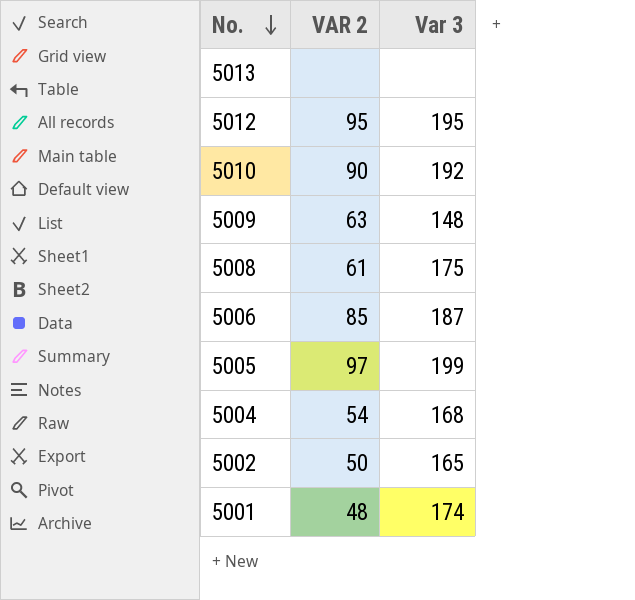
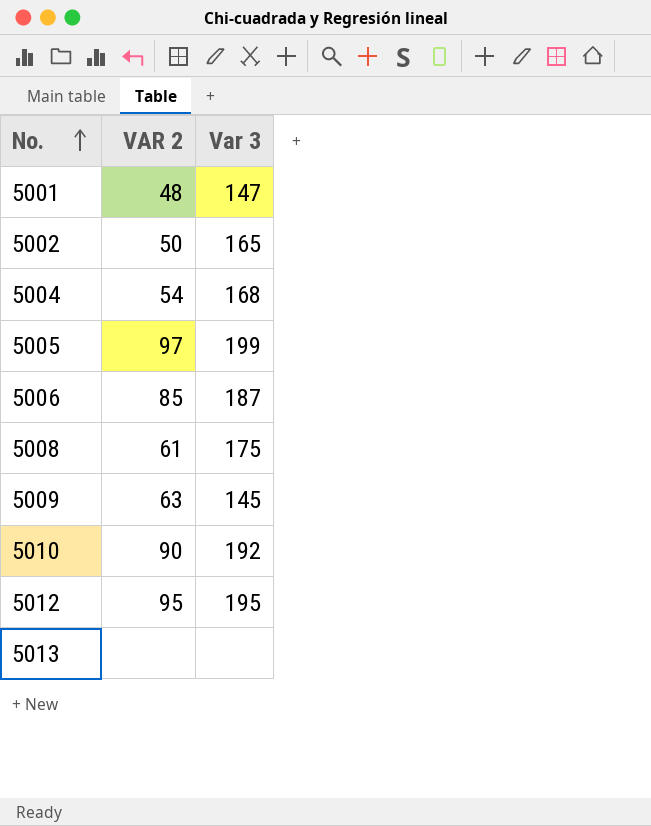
row order: No. descending -> No. ascending
5001 | Var 3: 174 -> 147
5009 | Var 3: 148 -> 145

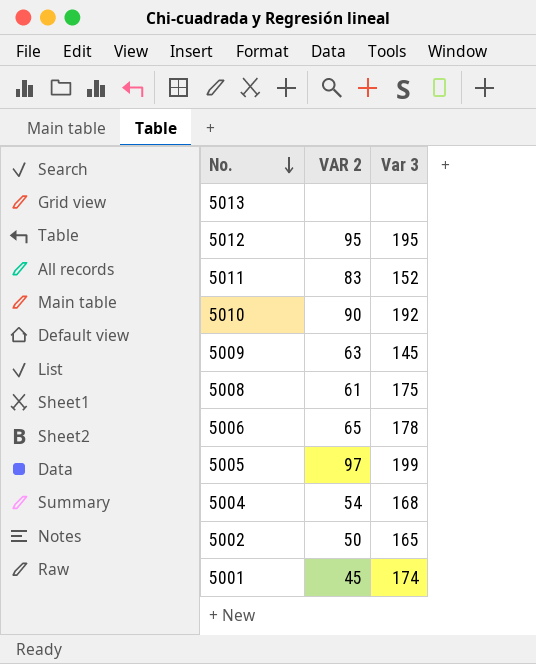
row order: No. ascending -> No. descending
row 5011: none -> 83 | 152
5006 | VAR 2: 85 -> 65
5006 | Var 3: 187 -> 178
5001 | VAR 2: 48 -> 45
5001 | Var 3: 147 -> 174

